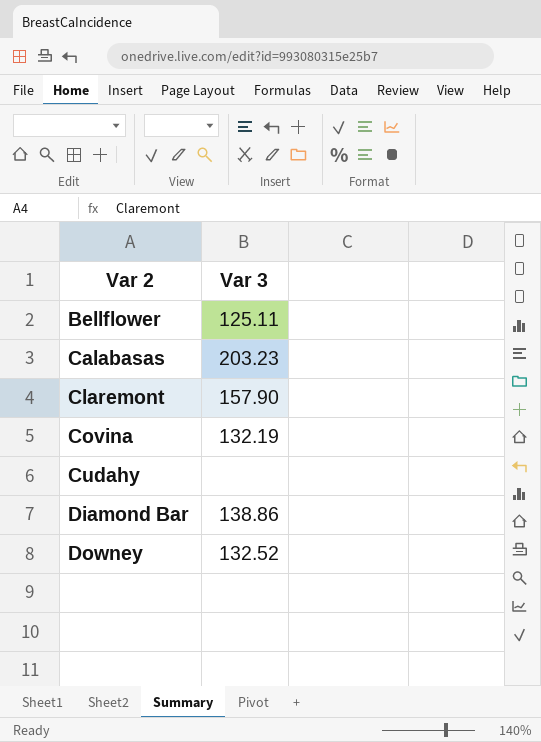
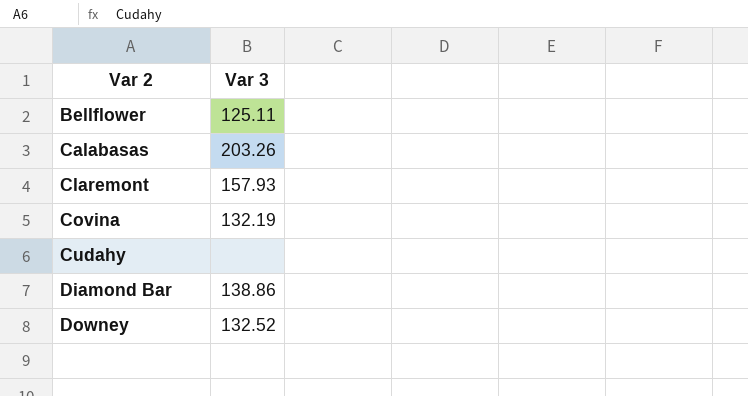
Calabasas | Var 3: 203.23 -> 203.26
Claremont | Var 3: 157.90 -> 157.93

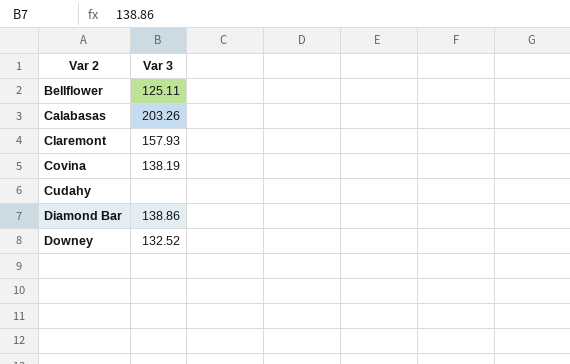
Covina | Var 3: 132.19 -> 138.19

